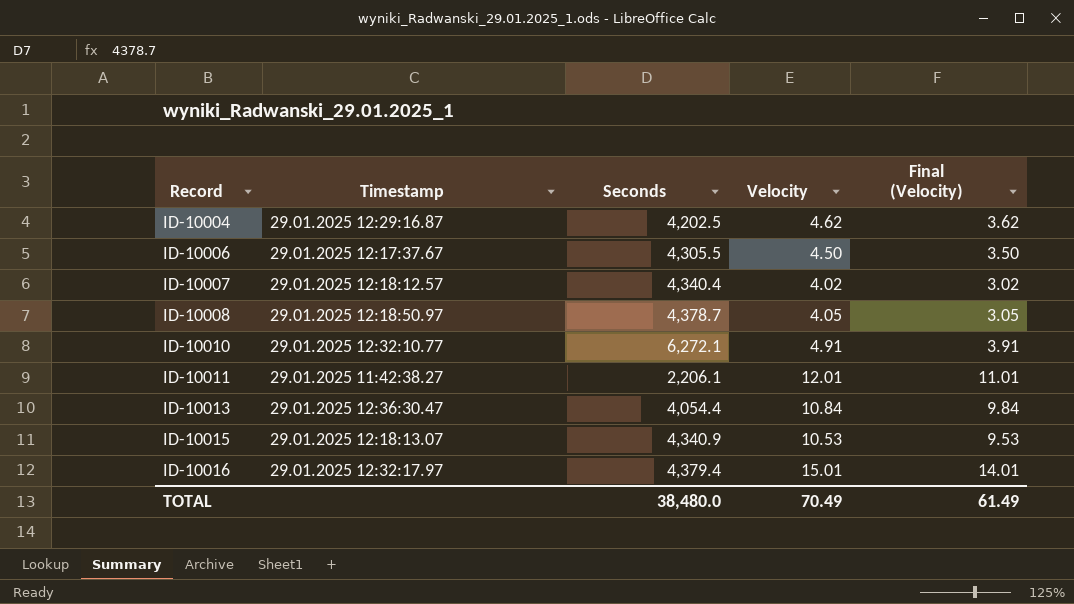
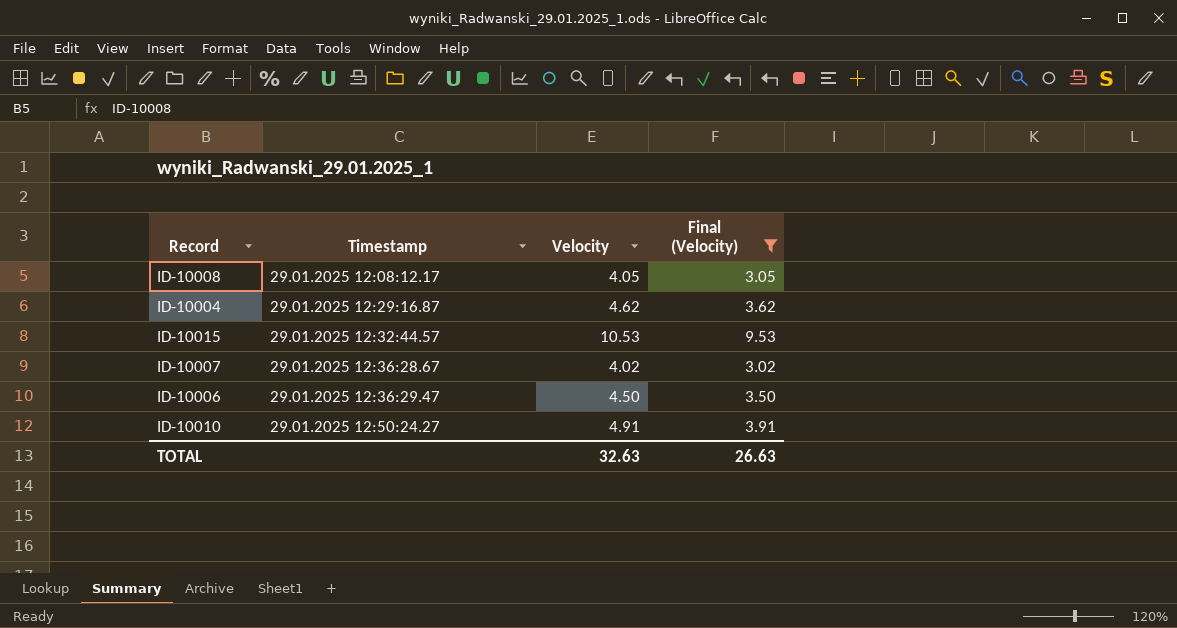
filter: none -> Final (Velocity) <= 9.53
row order: Record ascending -> Timestamp ascending
column Seconds | position: 3 -> none
ID-10008 | Timestamp: 29.01.2025 12:18:50.97 -> 29.01.2025 12:08:12.17
ID-10015 | Timestamp: 29.01.2025 12:18:13.07 -> 29.01.2025 12:32:44.57
ID-10007 | Timestamp: 29.01.2025 12:18:12.57 -> 29.01.2025 12:36:28.67
ID-10006 | Timestamp: 29.01.2025 12:17:37.67 -> 29.01.2025 12:36:29.47
ID-10010 | Timestamp: 29.01.2025 12:32:10.77 -> 29.01.2025 12:50:24.27
TOTAL | Velocity: 70.49 -> 32.63
TOTAL | Final (Velocity): 61.49 -> 26.63

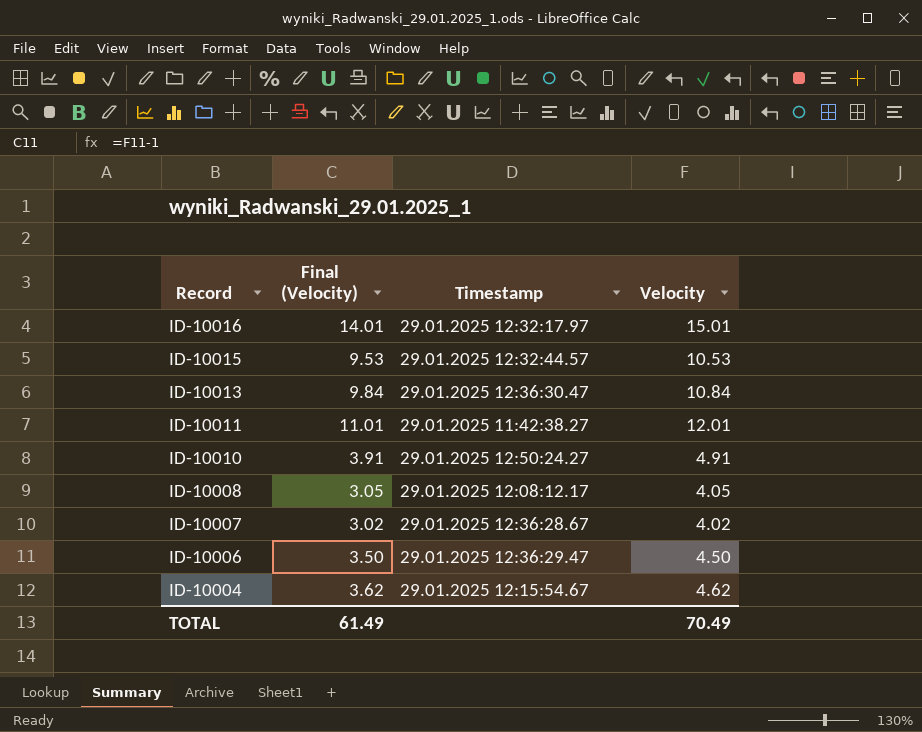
filter: Final (Velocity) <= 9.53 -> none
row order: Timestamp ascending -> Record descending
column Final (Velocity) | position: 4 -> 2
ID-10004 | Timestamp: 29.01.2025 12:29:16.87 -> 29.01.2025 12:15:54.67
TOTAL | Final (Velocity): 26.63 -> 61.49
TOTAL | Velocity: 32.63 -> 70.49

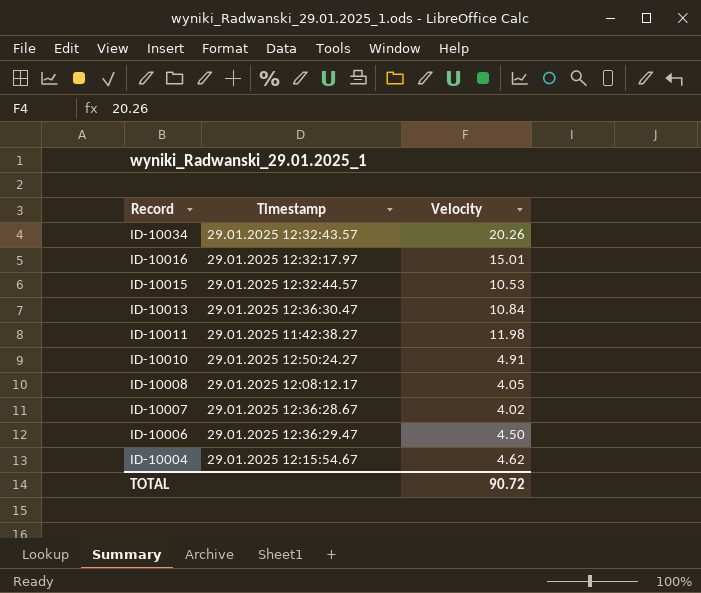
column Final (Velocity) | formula: [Velocity] - 1 -> none
row ID-10034: none -> 29.01.2025 12:32:43.57 | 20.26
ID-10011 | Velocity: 12.01 -> 11.98
TOTAL | Velocity: 70.49 -> 90.72

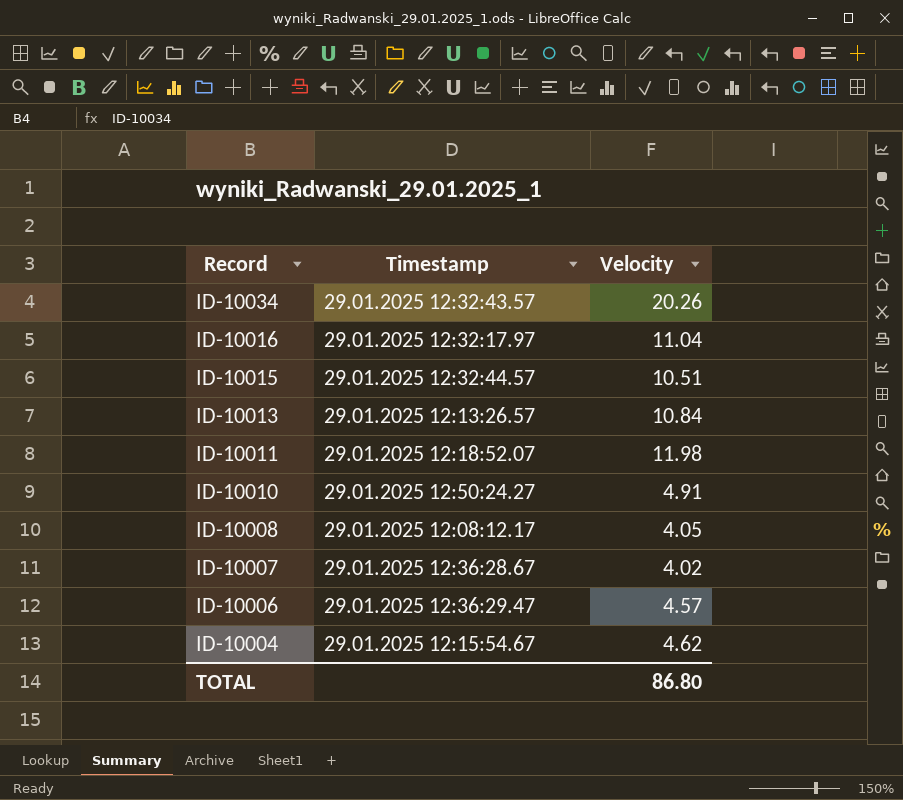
ID-10016 | Velocity: 15.01 -> 11.04
ID-10015 | Velocity: 10.53 -> 10.51
ID-10013 | Timestamp: 29.01.2025 12:36:30.47 -> 29.01.2025 12:13:26.57
ID-10011 | Timestamp: 29.01.2025 11:42:38.27 -> 29.01.2025 12:18:52.07
ID-10006 | Velocity: 4.50 -> 4.57
TOTAL | Velocity: 90.72 -> 86.80

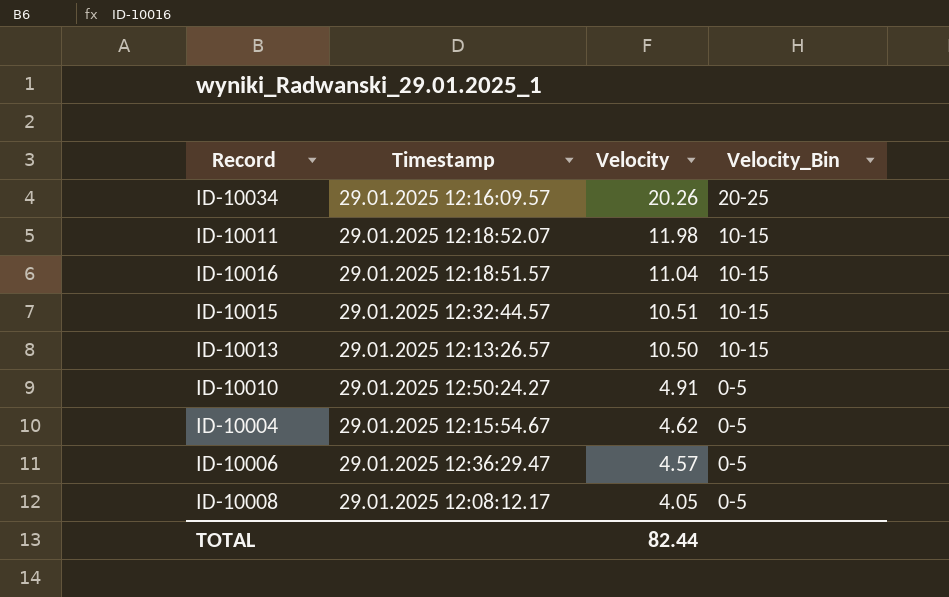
row order: Record descending -> Velocity descending
column Velocity_Bin | position: none -> 4
row ID-10007: 29.01.2025 12:36:28.67 | 4.02 -> none
ID-10034 | Timestamp: 29.01.2025 12:32:43.57 -> 29.01.2025 12:16:09.57
ID-10016 | Timestamp: 29.01.2025 12:32:17.97 -> 29.01.2025 12:18:51.57
ID-10013 | Velocity: 10.84 -> 10.50
TOTAL | Velocity: 86.80 -> 82.44

